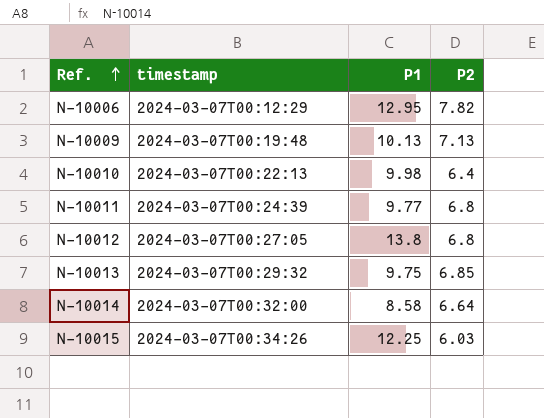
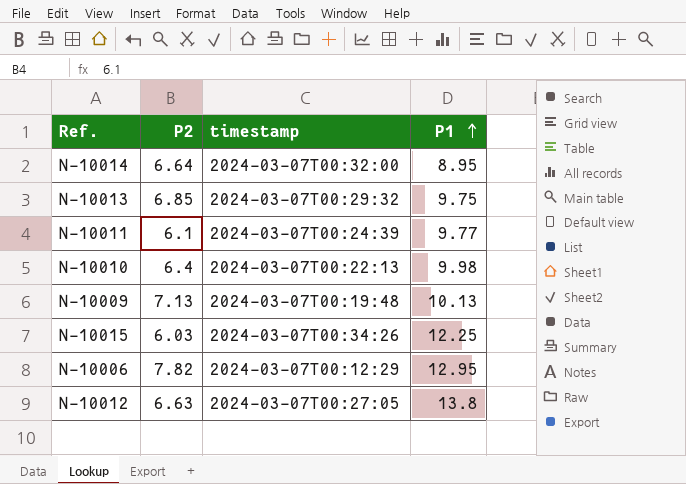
row order: Ref. ascending -> P1 ascending
column P2 | position: 4 -> 2
N-10014 | P1: 8.58 -> 8.95
N-10011 | P2: 6.8 -> 6.1
N-10012 | P2: 6.8 -> 6.63

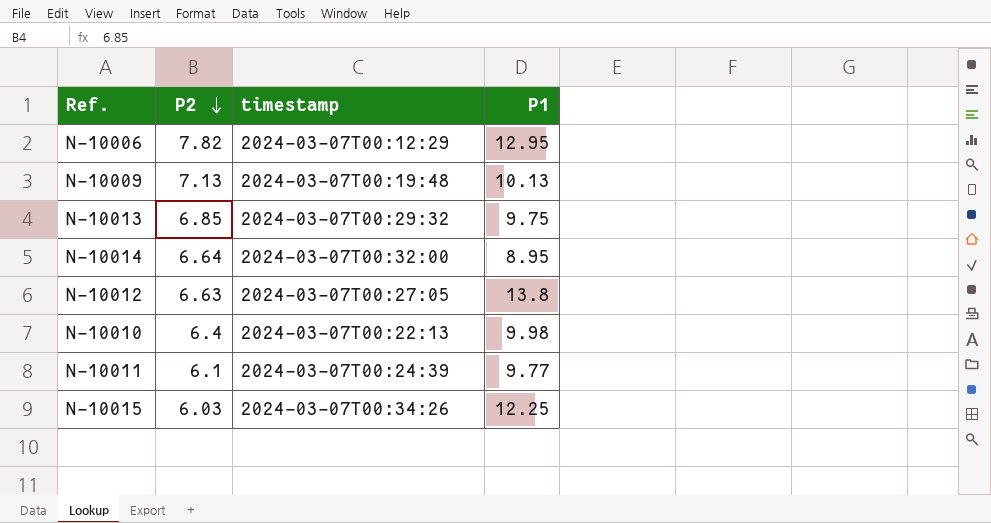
row order: P1 ascending -> P2 descending

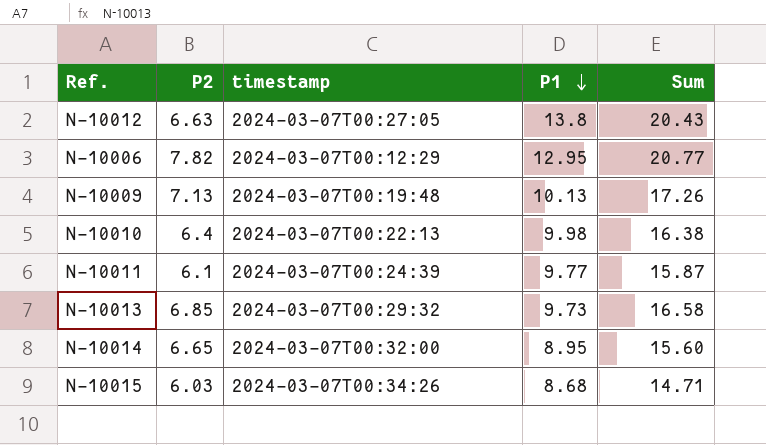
row order: P2 descending -> P1 descending
column Sum | formula: none -> [P2] + [P1]
N-10013 | P1: 9.75 -> 9.73
N-10014 | P2: 6.64 -> 6.65
N-10015 | P1: 12.25 -> 8.68

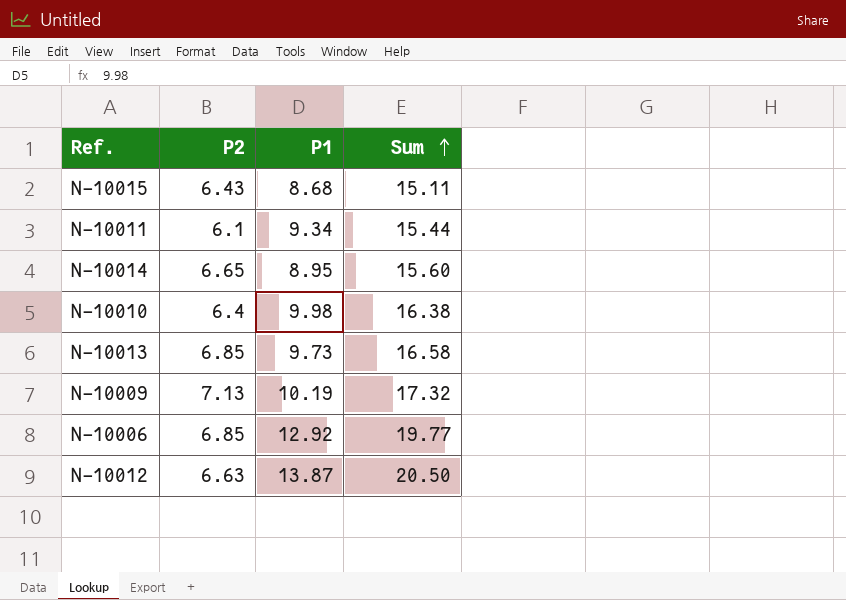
row order: P1 descending -> Sum ascending
column timestamp | position: 3 -> none
N-10015 | P2: 6.03 -> 6.43
N-10015 | Sum: 14.71 -> 15.11
N-10011 | P1: 9.77 -> 9.34
N-10011 | Sum: 15.87 -> 15.44
N-10009 | P1: 10.13 -> 10.19
N-10009 | Sum: 17.26 -> 17.32
N-10006 | P2: 7.82 -> 6.85
N-10006 | P1: 12.95 -> 12.92
N-10006 | Sum: 20.77 -> 19.77
N-10012 | P1: 13.8 -> 13.87
N-10012 | Sum: 20.43 -> 20.50

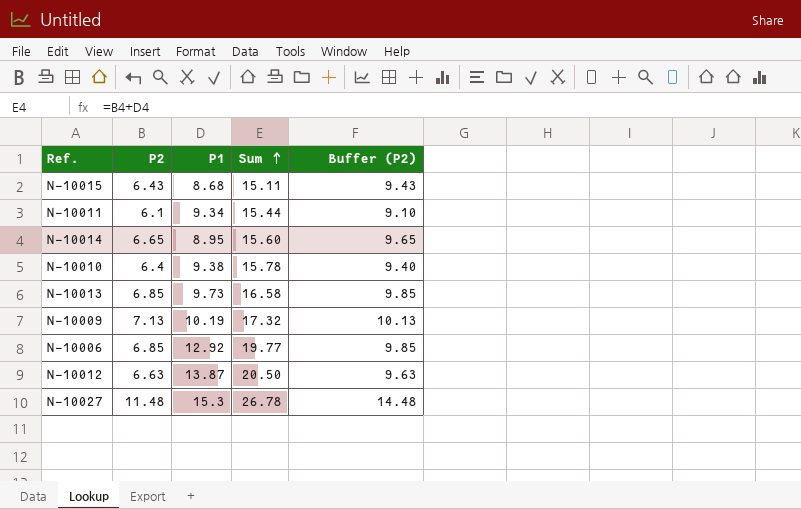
column Buffer (P2) | formula: none -> [P2] + 3
N-10010 | P1: 9.98 -> 9.38
N-10010 | Sum: 16.38 -> 15.78
row N-10027: none -> 11.48 | 15.3 | 26.78 | 14.48

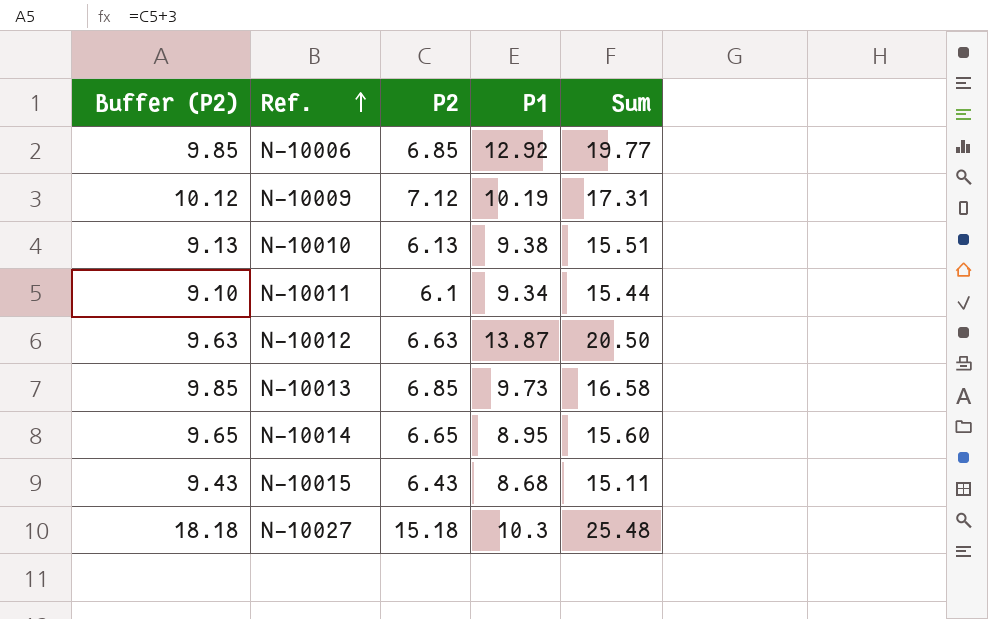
row order: Sum ascending -> Ref. ascending
column Buffer (P2) | position: 5 -> 1
N-10009 | Buffer (P2): 10.13 -> 10.12
N-10009 | P2: 7.13 -> 7.12
N-10009 | Sum: 17.32 -> 17.31
N-10010 | Buffer (P2): 9.40 -> 9.13
N-10010 | P2: 6.4 -> 6.13
N-10010 | Sum: 15.78 -> 15.51
N-10027 | Buffer (P2): 14.48 -> 18.18
N-10027 | P2: 11.48 -> 15.18
N-10027 | P1: 15.3 -> 10.3
N-10027 | Sum: 26.78 -> 25.48

